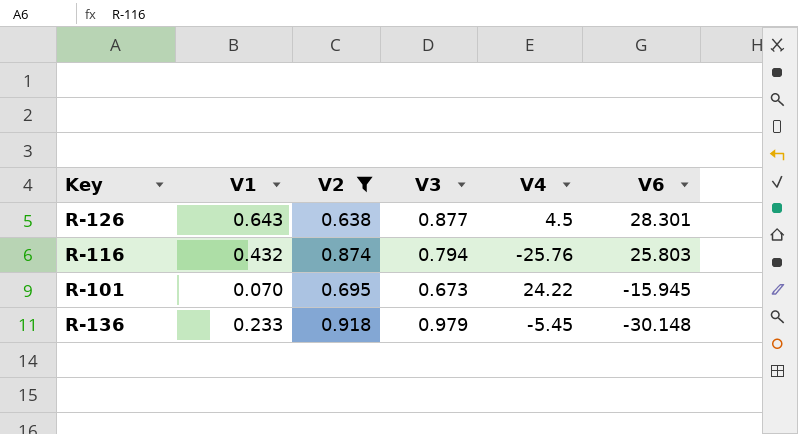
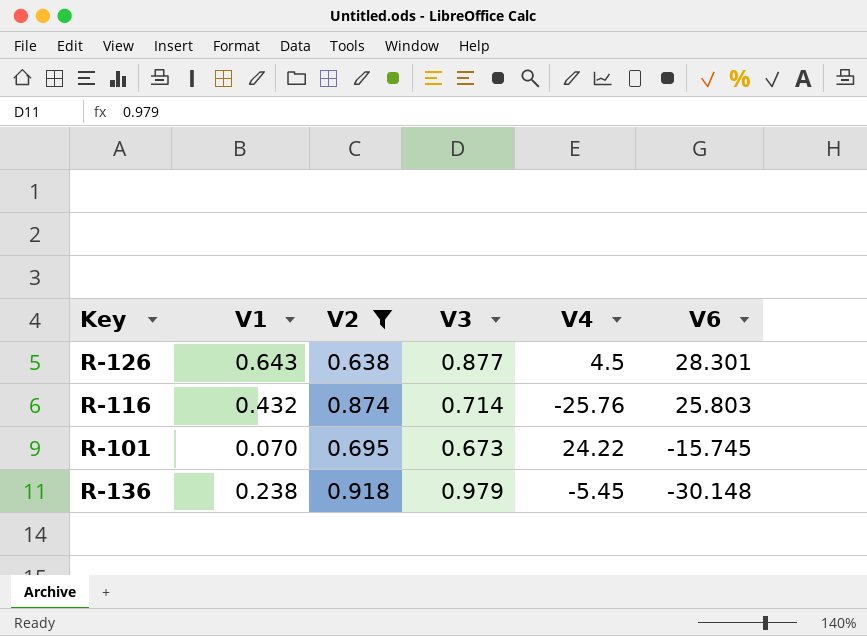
R-116 | V3: 0.794 -> 0.714
R-101 | V6: -15.945 -> -15.745
R-136 | V1: 0.233 -> 0.238

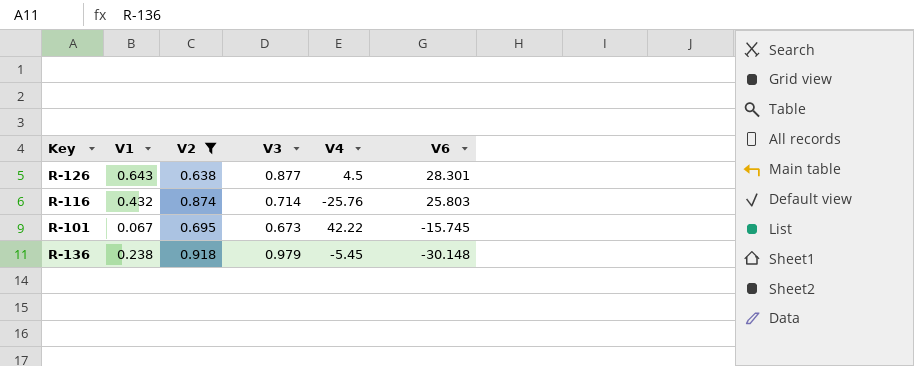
R-101 | V1: 0.070 -> 0.067
R-101 | V4: 24.22 -> 42.22

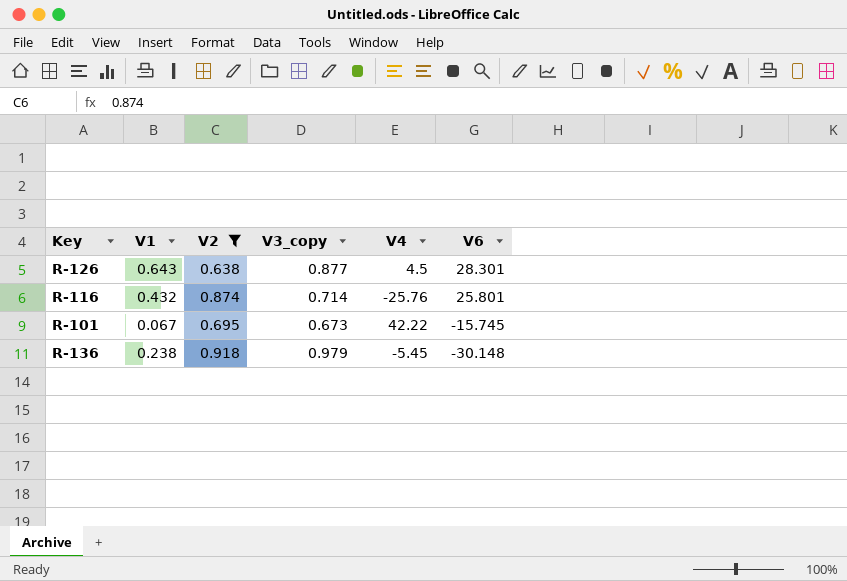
column name: V3 -> V3_copy
R-116 | V6: 25.803 -> 25.801

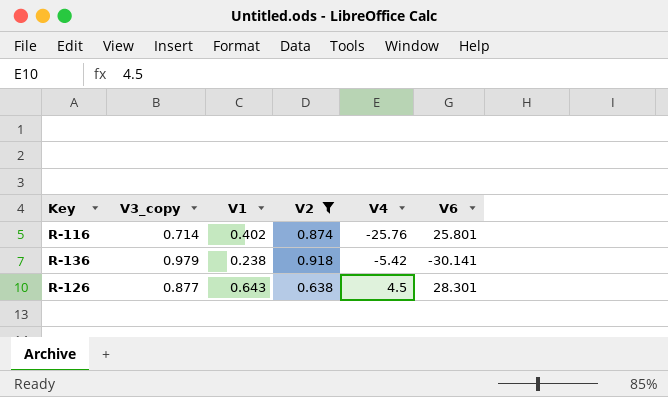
row order: V6 descending -> V4 ascending
column V3_copy | position: 4 -> 2
row R-101: 0.067 | 0.695 | 0.673 | 42.22 | -15.745 -> none
R-116 | V1: 0.432 -> 0.402
R-136 | V4: -5.45 -> -5.42
R-136 | V6: -30.148 -> -30.141

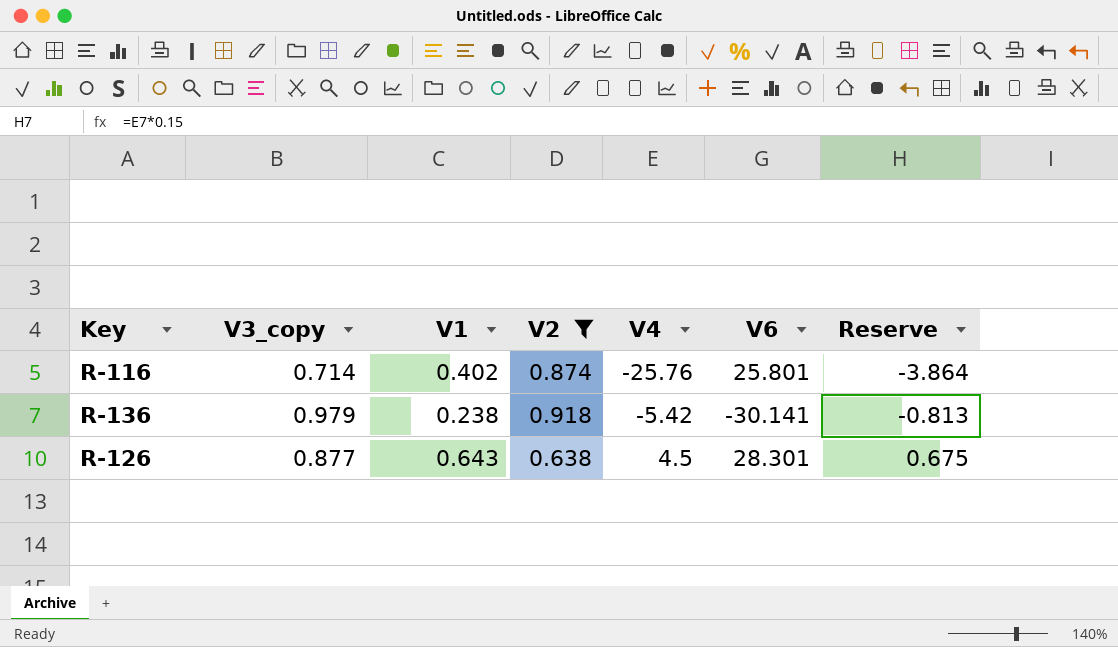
column Reserve | formula: none -> [V4] * 0.15

